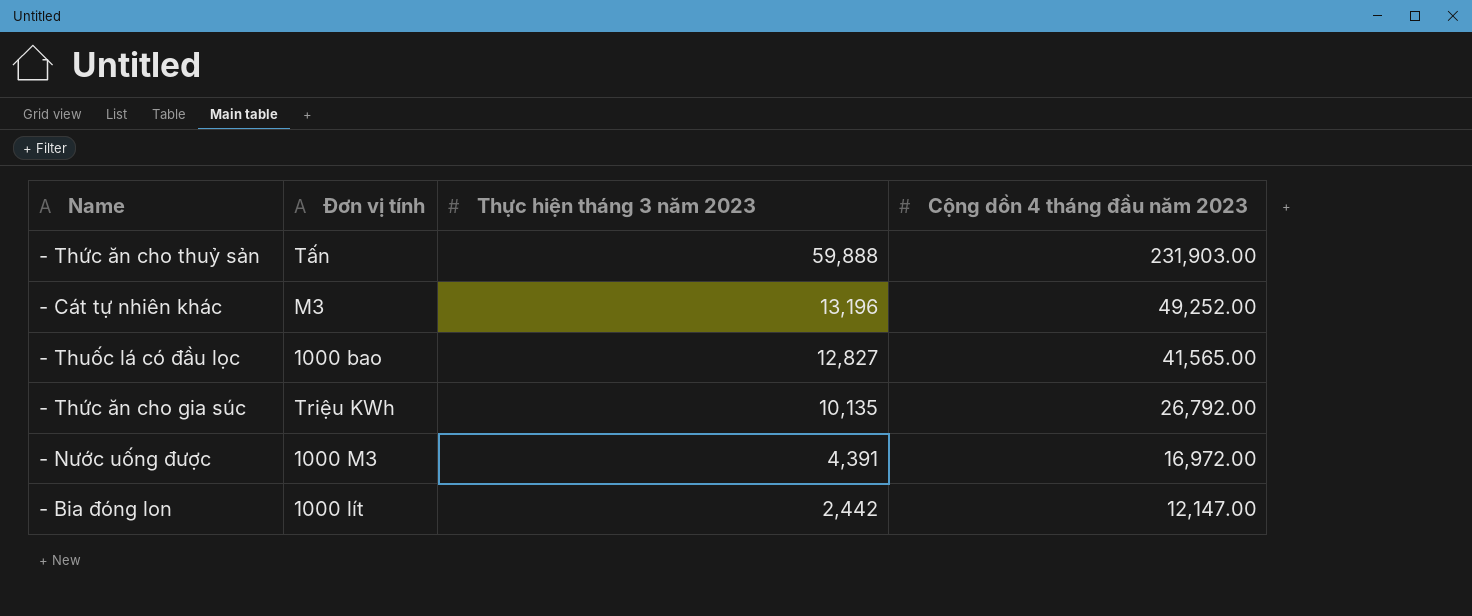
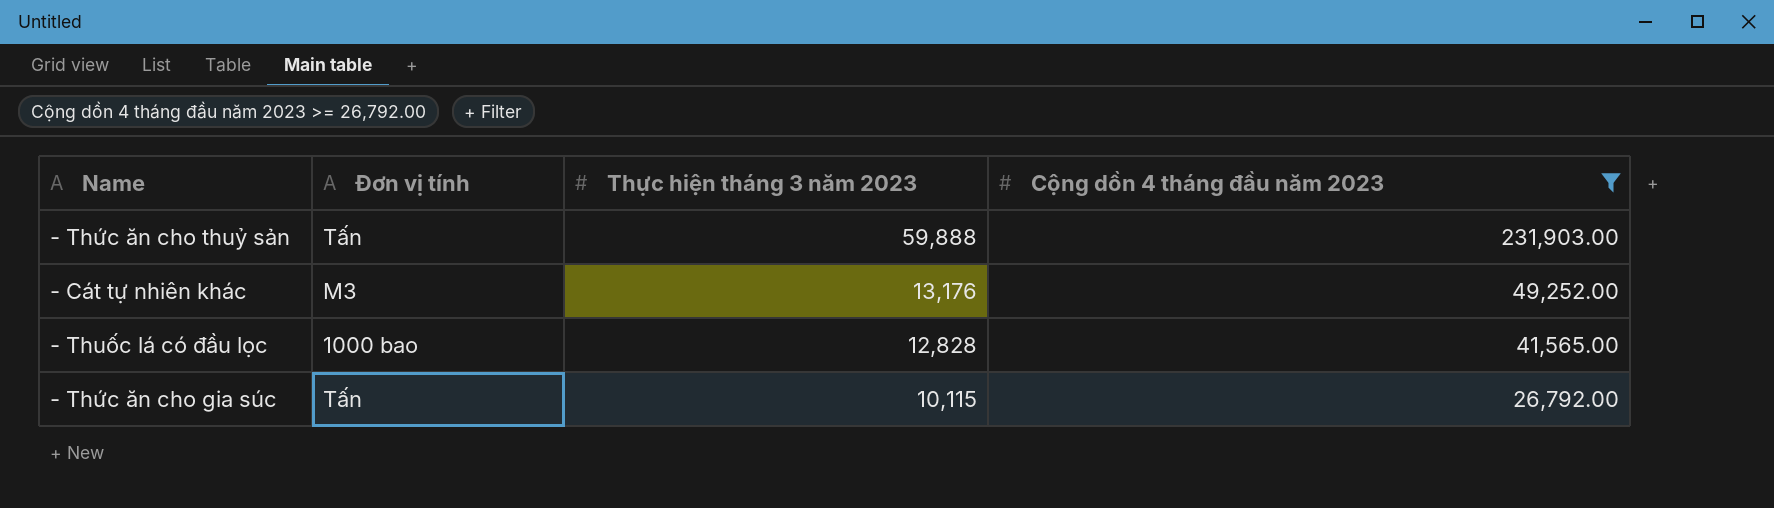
filter: none -> Cộng dồn 4 tháng đầu năm 2023 >= 26,792.00
- Cát tự nhiên khác | Thực hiện tháng 3 năm 2023: 13,196 -> 13,176
- Thuốc lá có đầu lọc | Thực hiện tháng 3 năm 2023: 12,827 -> 12,828
- Thức ăn cho gia súc | Đơn vị tính: Triệu KWh -> Tấn
- Thức ăn cho gia súc | Thực hiện tháng 3 năm 2023: 10,135 -> 10,115

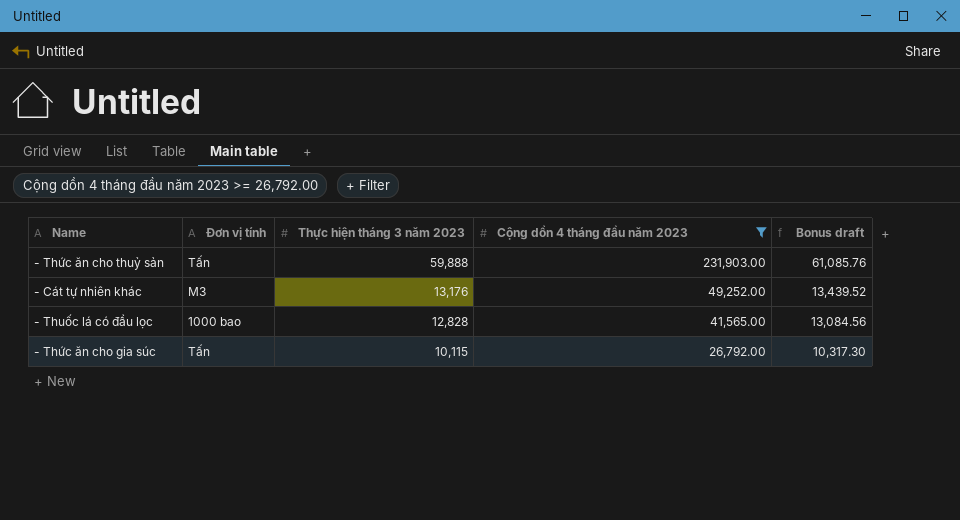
column Bonus draft | formula: none -> [Thực hiện tháng 3 năm 2023] * 1.02

